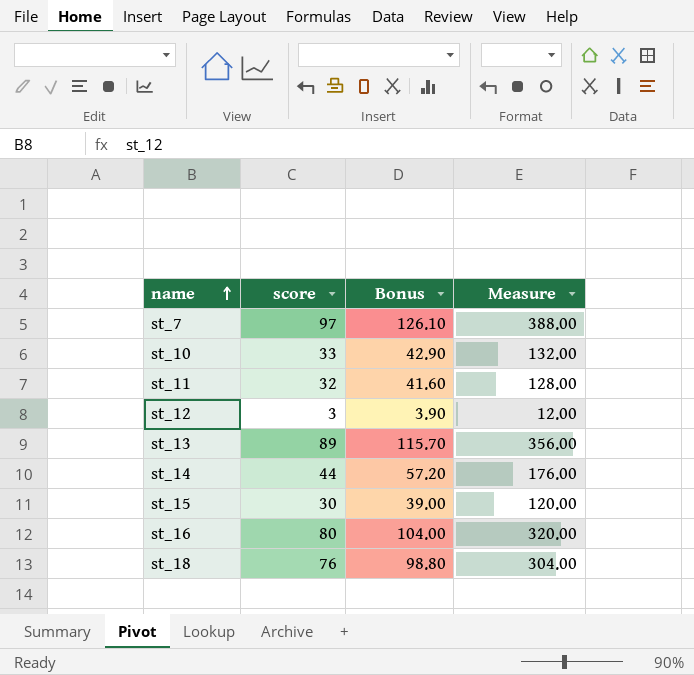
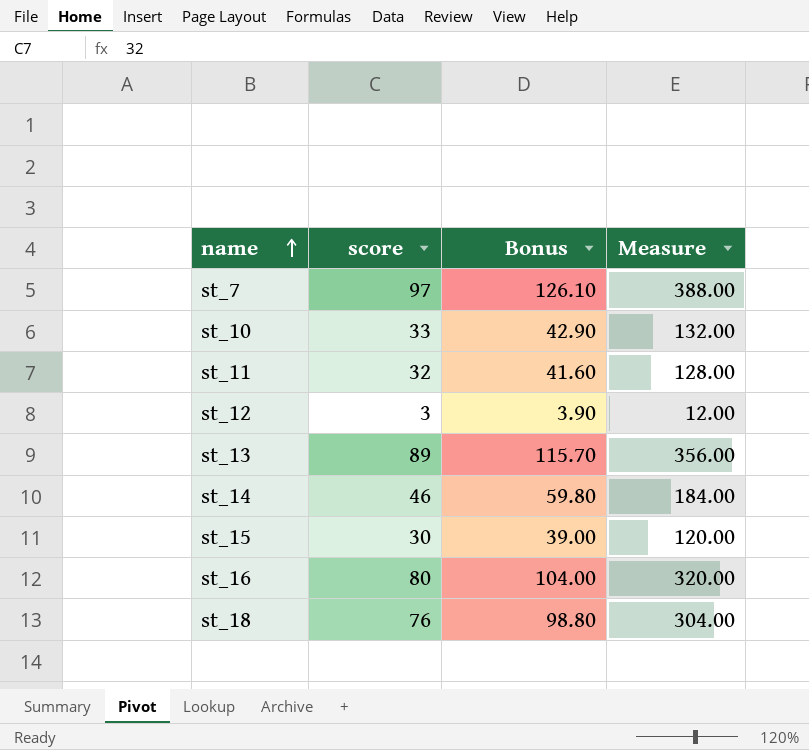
st_14 | score: 44 -> 46
st_14 | Bonus: 57.20 -> 59.80
st_14 | Measure: 176.00 -> 184.00

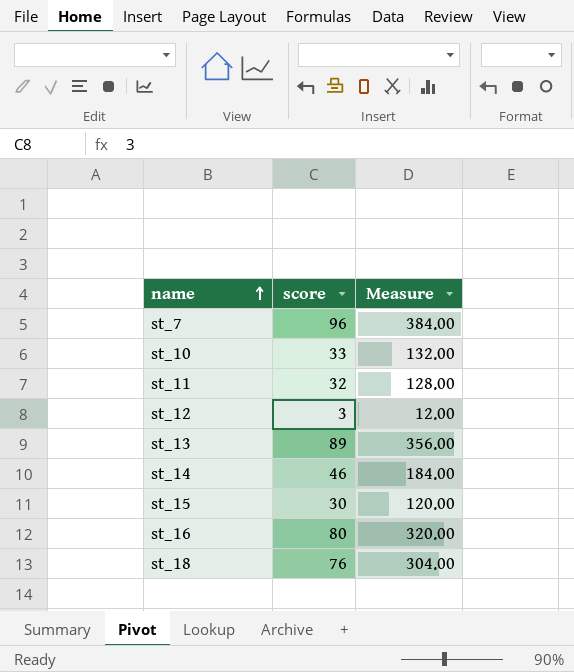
column Bonus | formula: [score] * 1.3 -> none
st_7 | score: 97 -> 96
st_7 | Measure: 388.00 -> 384.00

